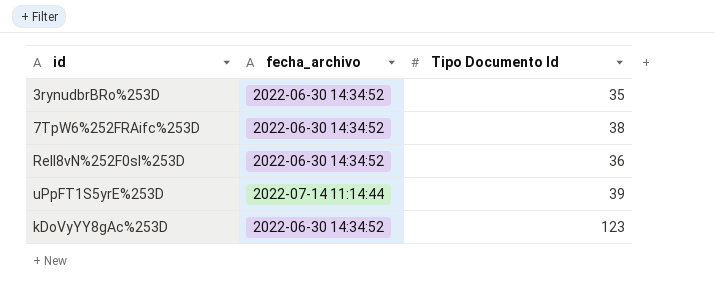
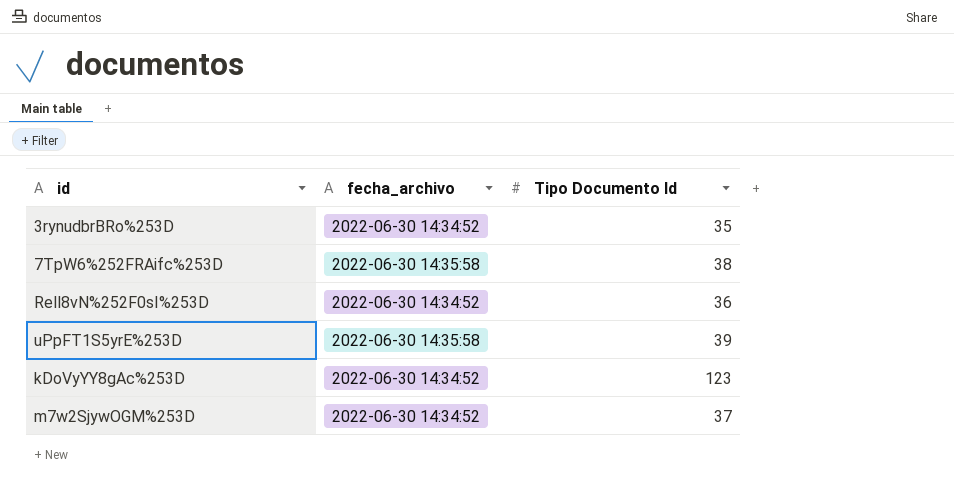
7TpW6%252FRAifc%253D | fecha_archivo: 2022-06-30 14:34:52 -> 2022-06-30 14:35:58
uPpFT1S5yrE%253D | fecha_archivo: 2022-07-14 11:14:44 -> 2022-06-30 14:35:58
row m7w2SjywOGM%253D: none -> 2022-06-30 14:34:52 | 37

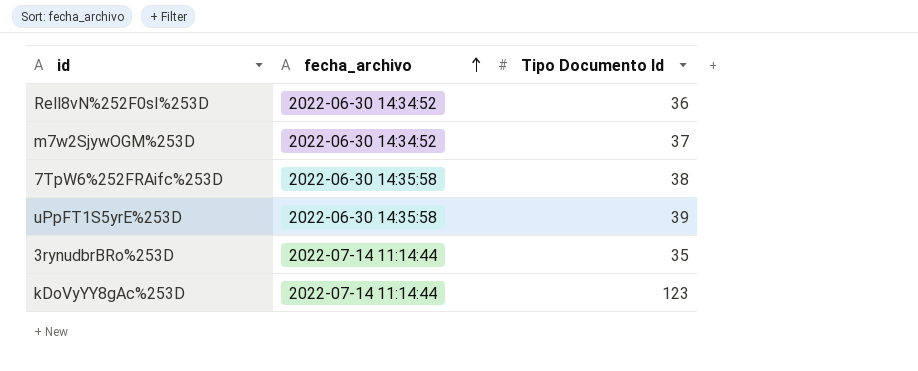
row order: none -> fecha_archivo ascending
3rynudbrBRo%253D | fecha_archivo: 2022-06-30 14:34:52 -> 2022-07-14 11:14:44
kDoVyYY8gAc%253D | fecha_archivo: 2022-06-30 14:34:52 -> 2022-07-14 11:14:44

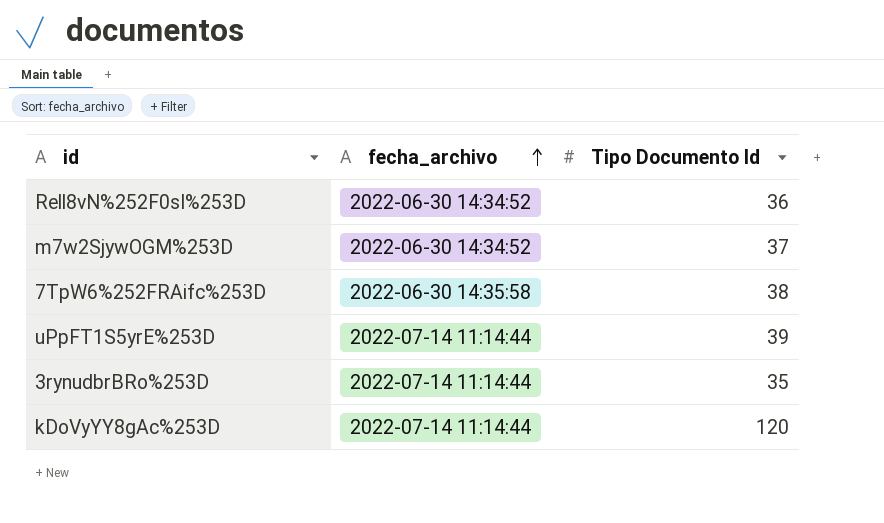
uPpFT1S5yrE%253D | fecha_archivo: 2022-06-30 14:35:58 -> 2022-07-14 11:14:44
kDoVyYY8gAc%253D | Tipo Documento Id: 123 -> 120

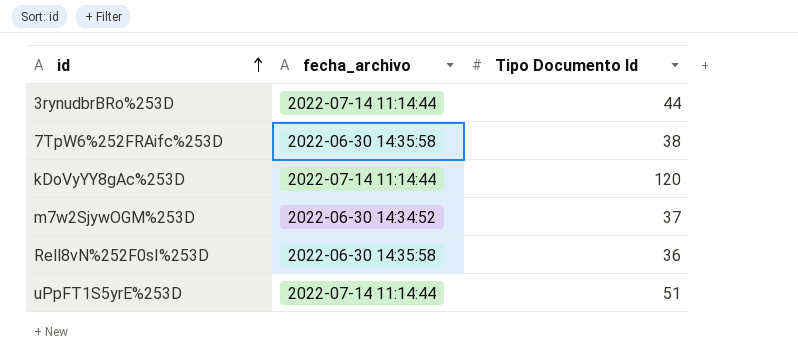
row order: fecha_archivo ascending -> id ascending
3rynudbrBRo%253D | Tipo Documento Id: 35 -> 44
Rell8vN%252F0sI%253D | fecha_archivo: 2022-06-30 14:34:52 -> 2022-06-30 14:35:58
uPpFT1S5yrE%253D | Tipo Documento Id: 39 -> 51

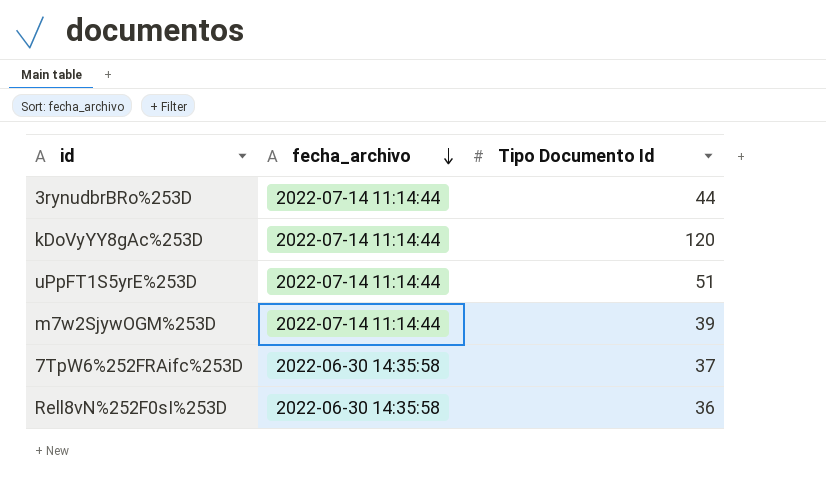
row order: id ascending -> fecha_archivo descending
m7w2SjywOGM%253D | fecha_archivo: 2022-06-30 14:34:52 -> 2022-07-14 11:14:44
m7w2SjywOGM%253D | Tipo Documento Id: 37 -> 39
7TpW6%252FRAifc%253D | Tipo Documento Id: 38 -> 37

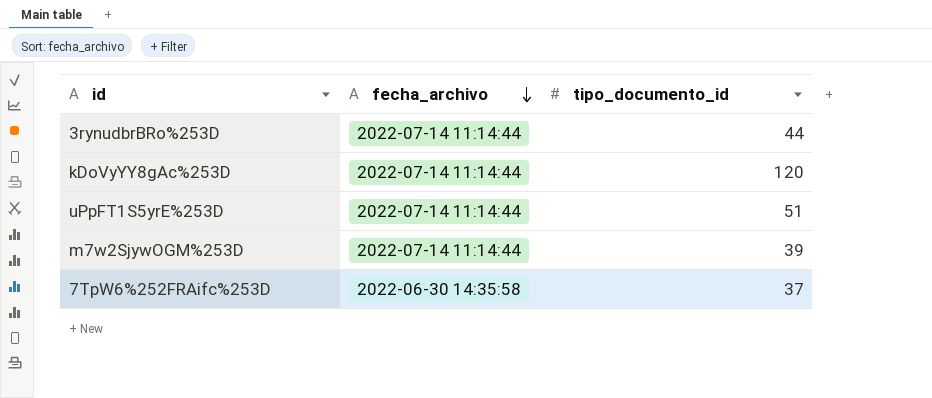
column name: Tipo Documento Id -> tipo_documento_id
row Rell8vN%252F0sI%253D: 2022-06-30 14:35:58 | 36 -> none

